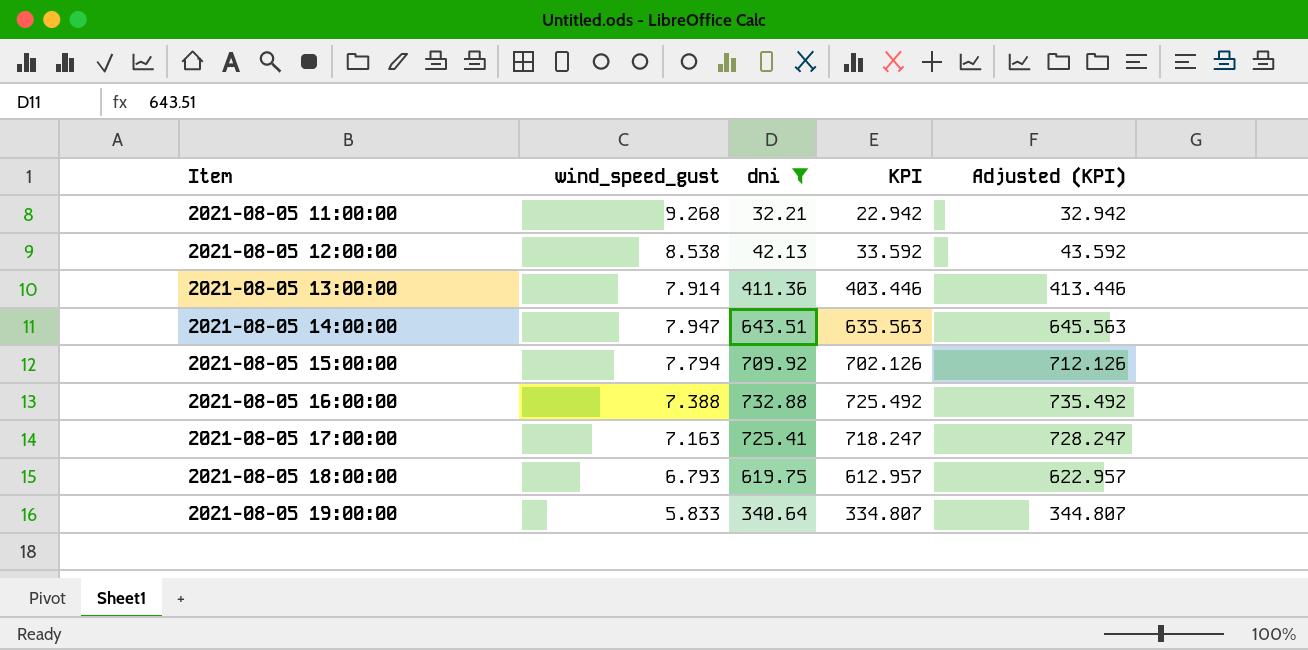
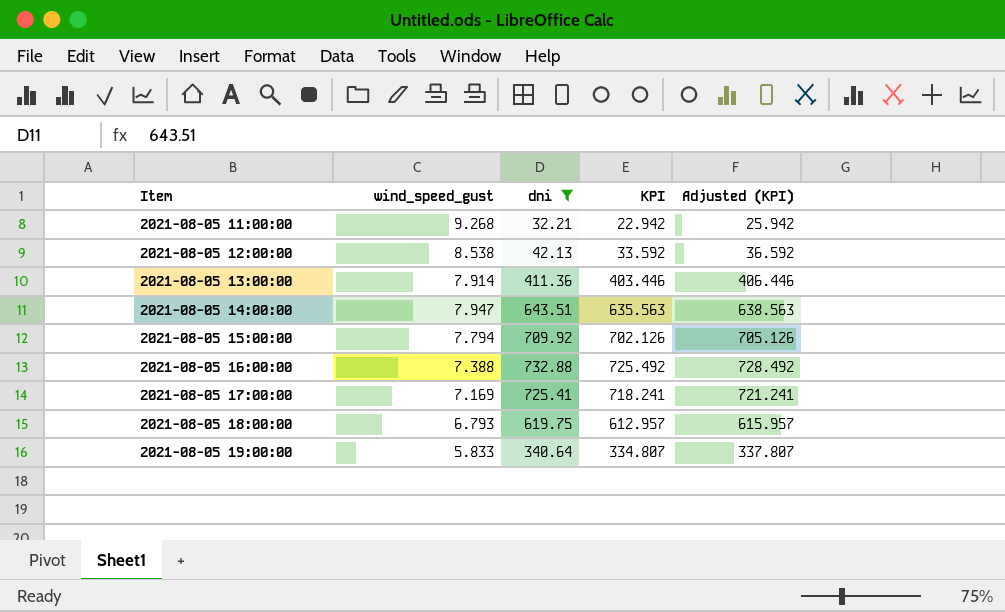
column Adjusted (KPI) | formula: [KPI] + 10 -> [KPI] + 3
2021-08-05 17:00:00 | wind_speed_gust: 7.163 -> 7.169
2021-08-05 17:00:00 | KPI: 718.247 -> 718.241

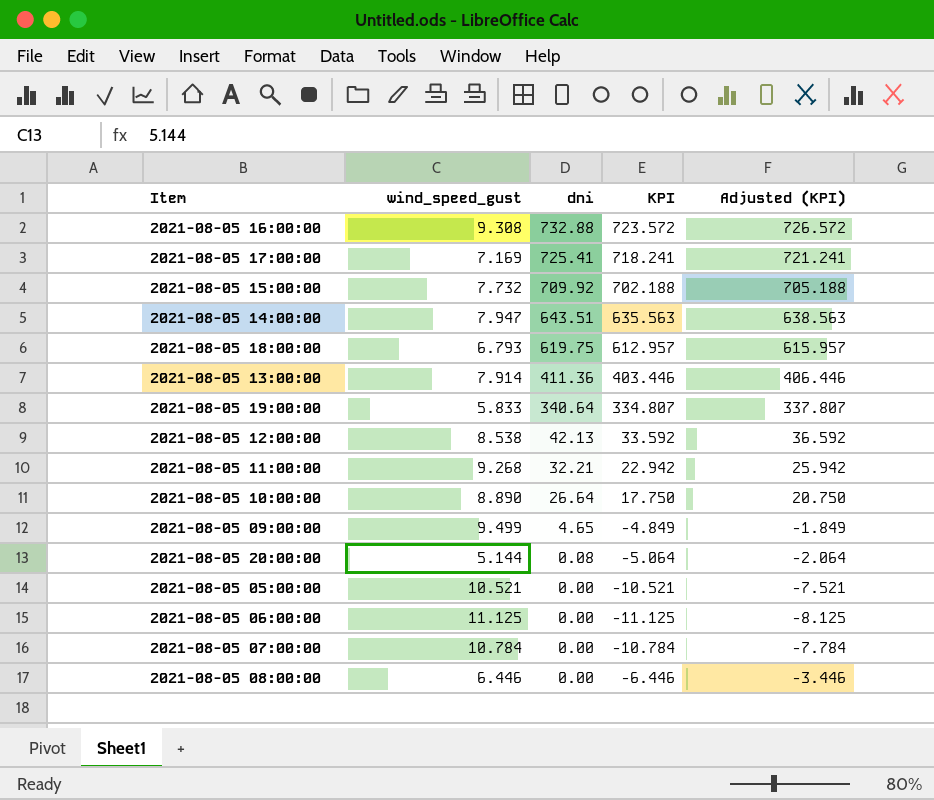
filter: dni >= 32.21 -> none
row order: Item ascending -> dni descending
2021-08-05 16:00:00 | wind_speed_gust: 7.388 -> 9.308
2021-08-05 16:00:00 | KPI: 725.492 -> 723.572
2021-08-05 16:00:00 | Adjusted (KPI): 728.492 -> 726.572
2021-08-05 15:00:00 | wind_speed_gust: 7.794 -> 7.732
2021-08-05 15:00:00 | KPI: 702.126 -> 702.188
2021-08-05 15:00:00 | Adjusted (KPI): 705.126 -> 705.188

